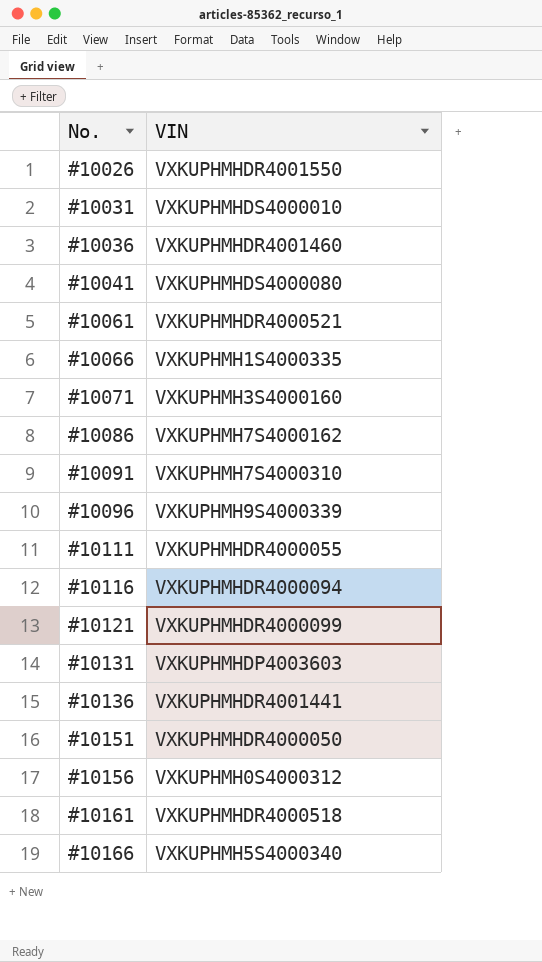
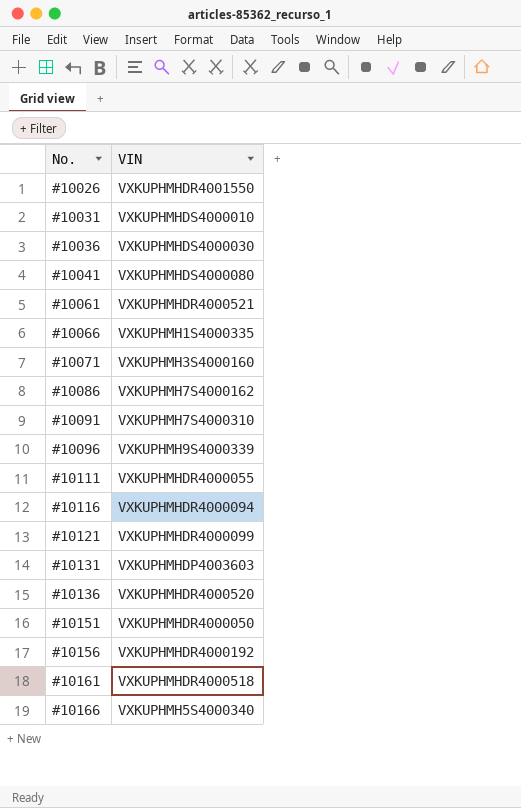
#10036 | VIN: VXKUPHMHDR4001460 -> VXKUPHMHDS4000030
#10136 | VIN: VXKUPHMHDR4001441 -> VXKUPHMHDR4000520
#10156 | VIN: VXKUPHMH0S4000312 -> VXKUPHMHDR4000192

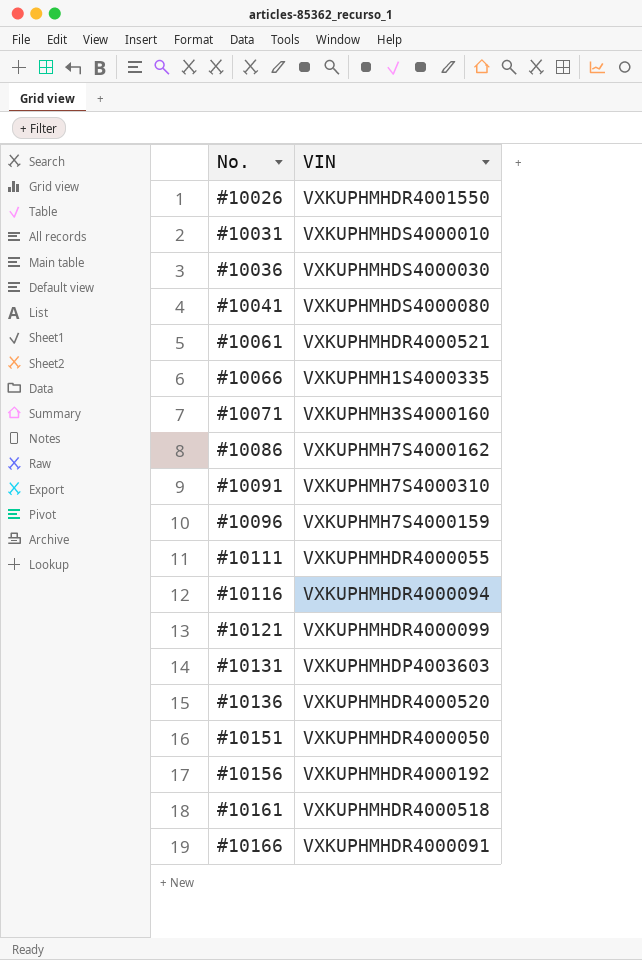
#10096 | VIN: VXKUPHMH9S4000339 -> VXKUPHMH7S4000159
#10166 | VIN: VXKUPHMH5S4000340 -> VXKUPHMHDR4000091

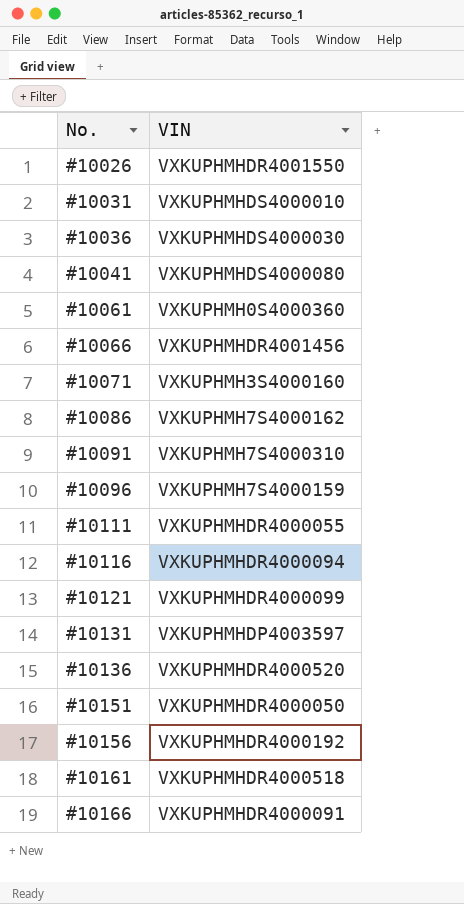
#10061 | VIN: VXKUPHMHDR4000521 -> VXKUPHMH0S4000360
#10066 | VIN: VXKUPHMH1S4000335 -> VXKUPHMHDR4001456
#10131 | VIN: VXKUPHMHDP4003603 -> VXKUPHMHDP4003597

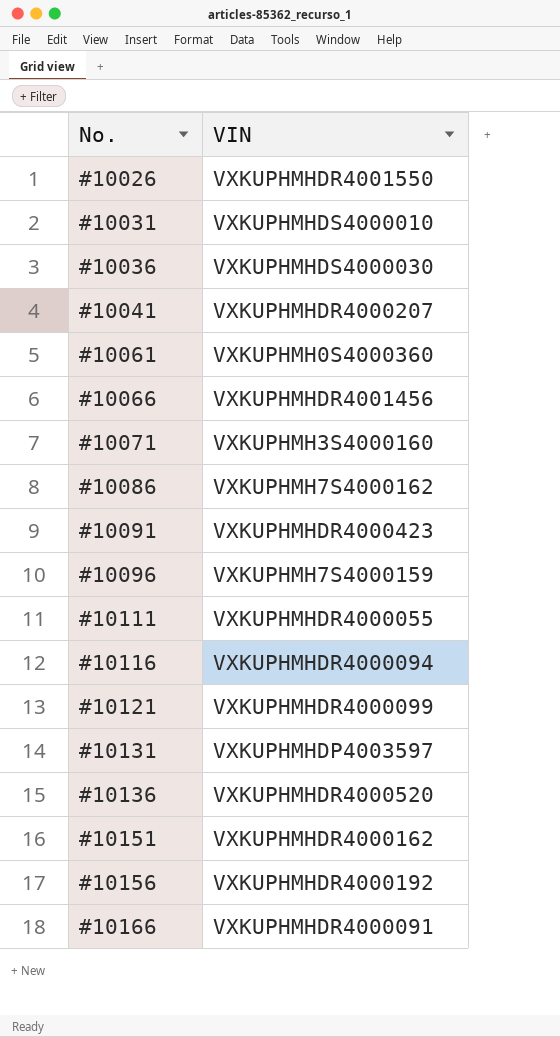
row #10161: VXKUPHMHDR4000518 -> none
#10041 | VIN: VXKUPHMHDS4000080 -> VXKUPHMHDR4000207
#10091 | VIN: VXKUPHMH7S4000310 -> VXKUPHMHDR4000423
#10151 | VIN: VXKUPHMHDR4000050 -> VXKUPHMHDR4000162

